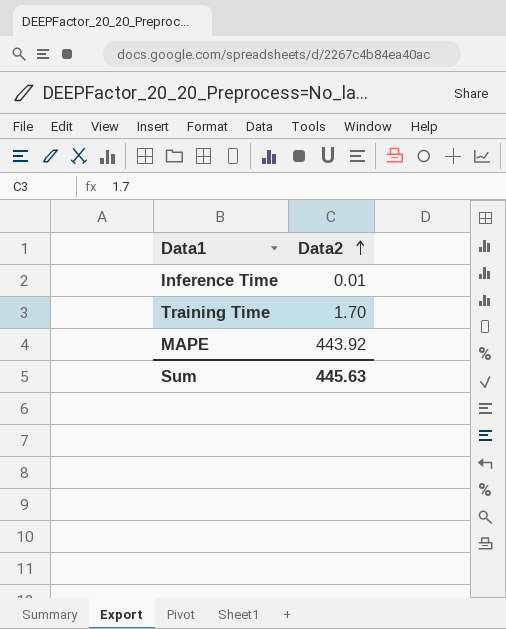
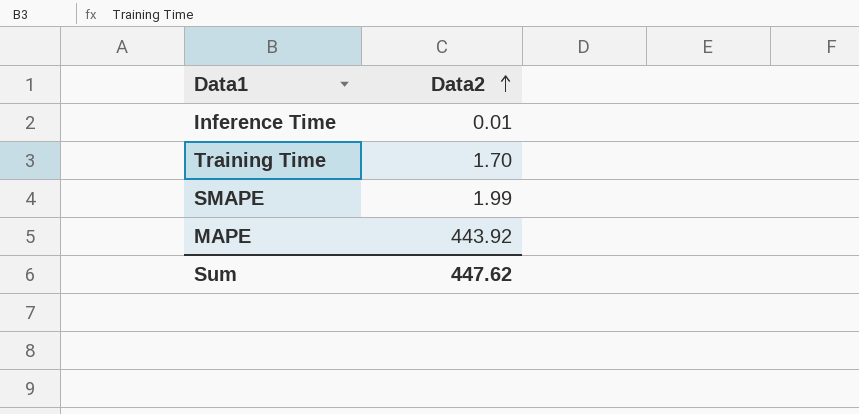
row SMAPE: none -> 1.99
Sum | Data2: 445.63 -> 447.62

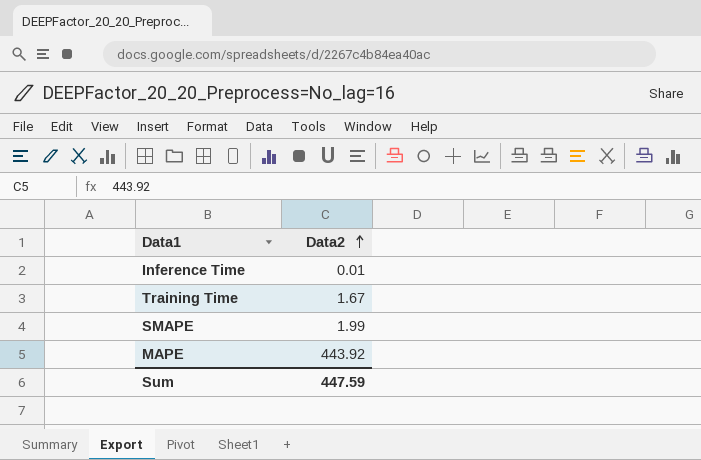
Training Time | Data2: 1.70 -> 1.67
Sum | Data2: 447.62 -> 447.59

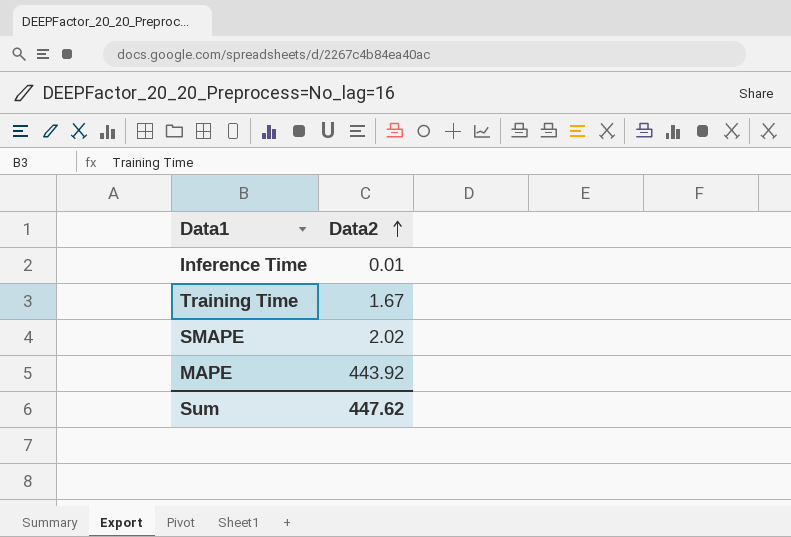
SMAPE | Data2: 1.99 -> 2.02
Sum | Data2: 447.59 -> 447.62

